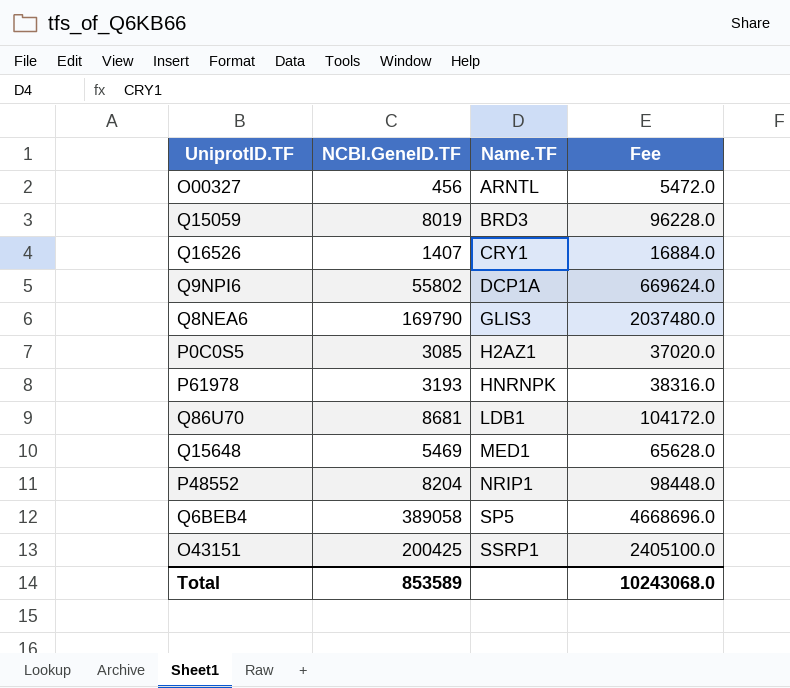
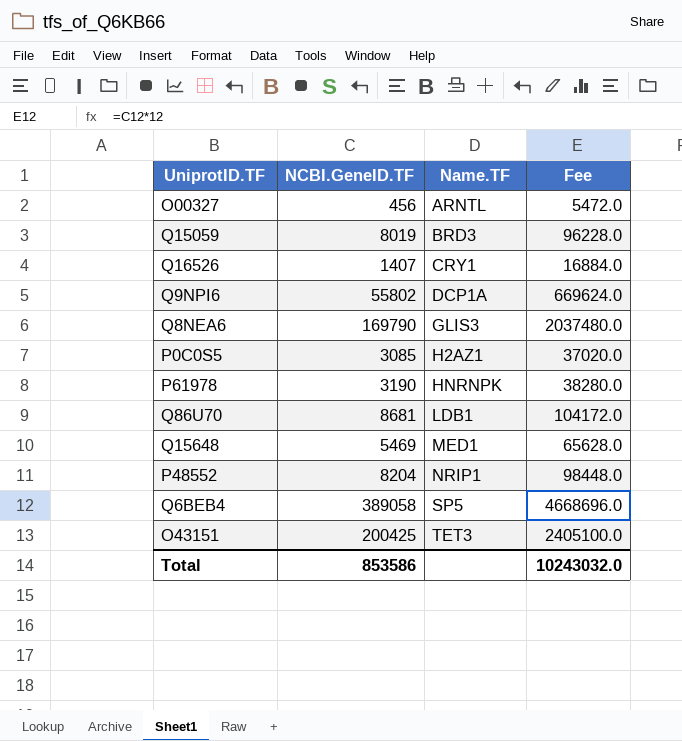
P61978 | NCBI.GeneID.TF: 3193 -> 3190
P61978 | Fee: 38316.0 -> 38280.0
O43151 | Name.TF: SSRP1 -> TET3
Total | NCBI.GeneID.TF: 853589 -> 853586
Total | Fee: 10243068.0 -> 10243032.0

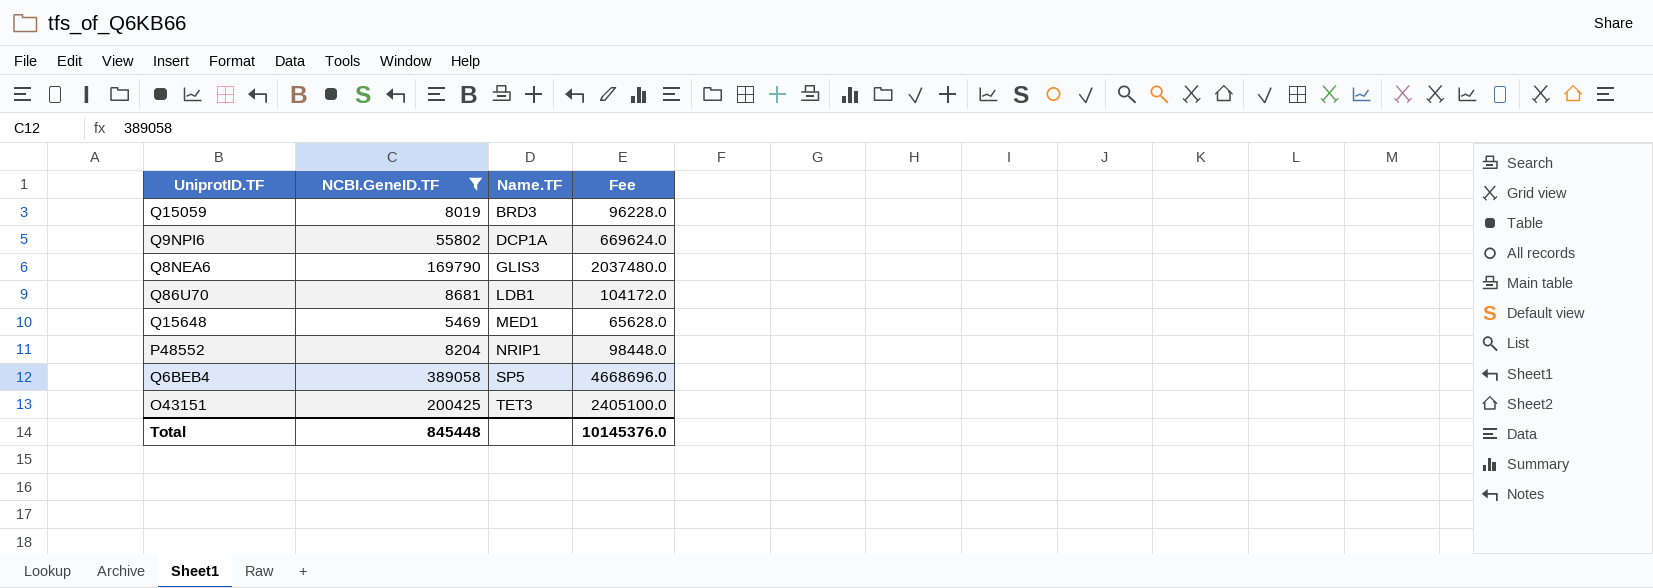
filter: none -> NCBI.GeneID.TF >= 5469
Total | NCBI.GeneID.TF: 853586 -> 845448
Total | Fee: 10243032.0 -> 10145376.0

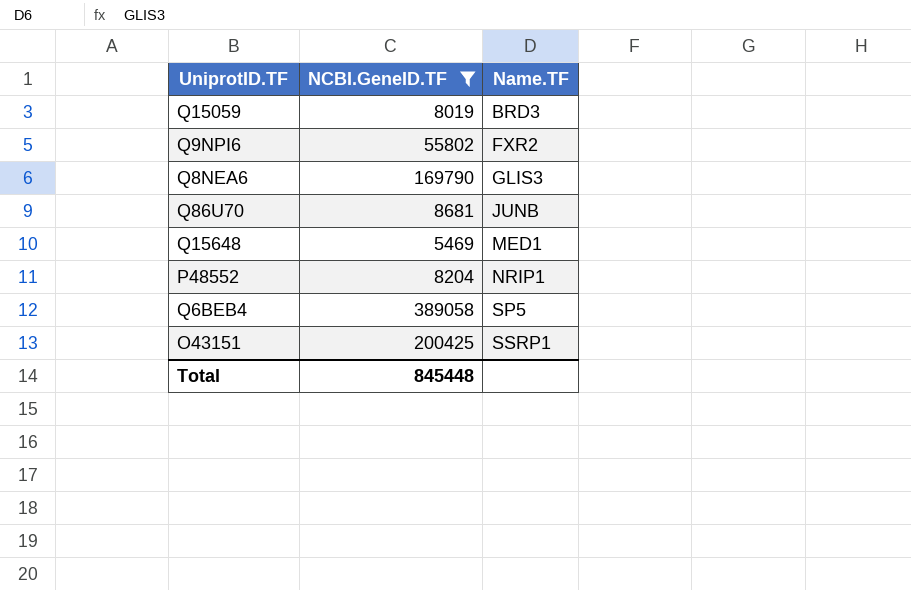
column Fee | formula: [NCBI.GeneID.TF] * 12 -> none
Q9NPI6 | Name.TF: DCP1A -> FXR2
Q86U70 | Name.TF: LDB1 -> JUNB
O43151 | Name.TF: TET3 -> SSRP1

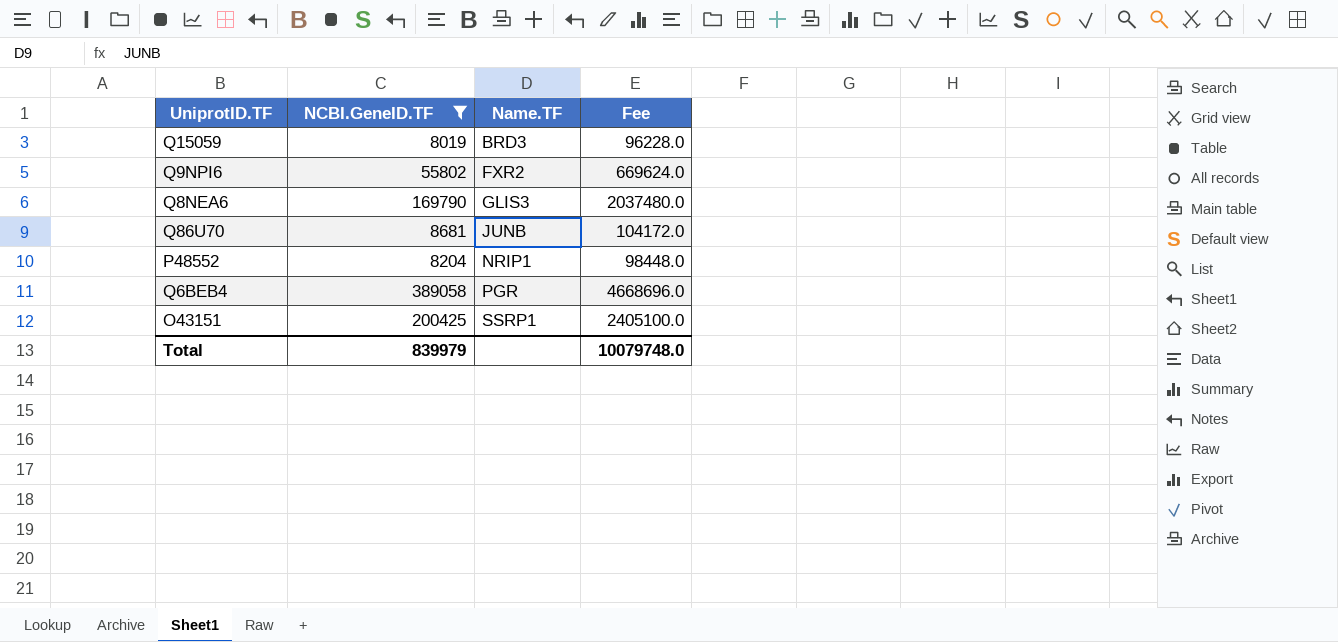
column Fee | formula: none -> [NCBI.GeneID.TF] * 12
row Q15648: 5469 | MED1 -> none
Q6BEB4 | Name.TF: SP5 -> PGR
Total | NCBI.GeneID.TF: 845448 -> 839979

